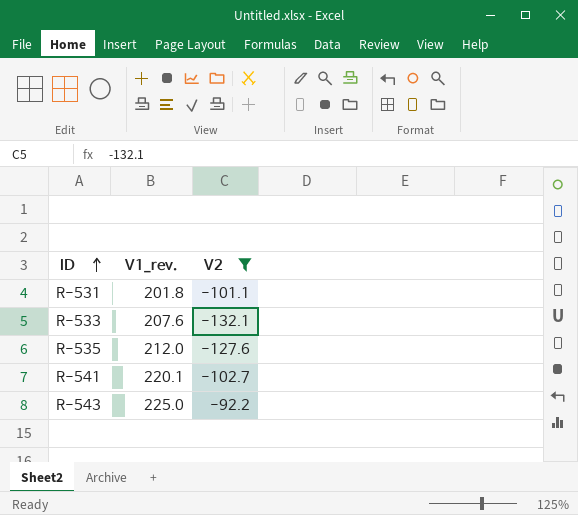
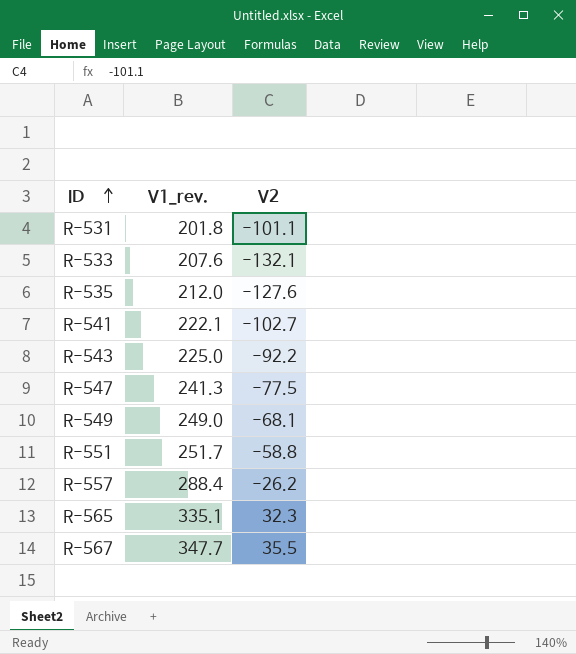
filter: V2 <= -92.2 -> none
R-541 | V1_rev.: 220.1 -> 222.1

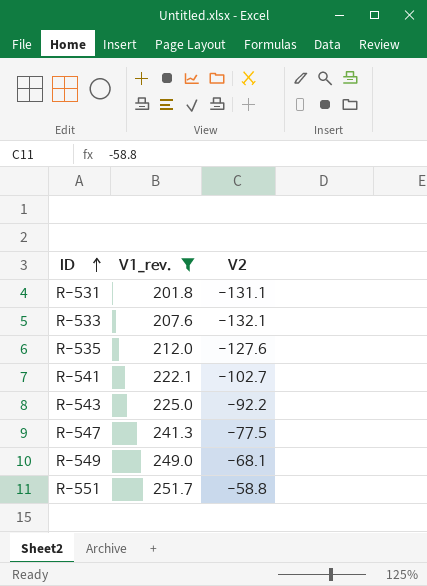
filter: none -> V1_rev. <= 251.7
R-531 | V2: -101.1 -> -131.1

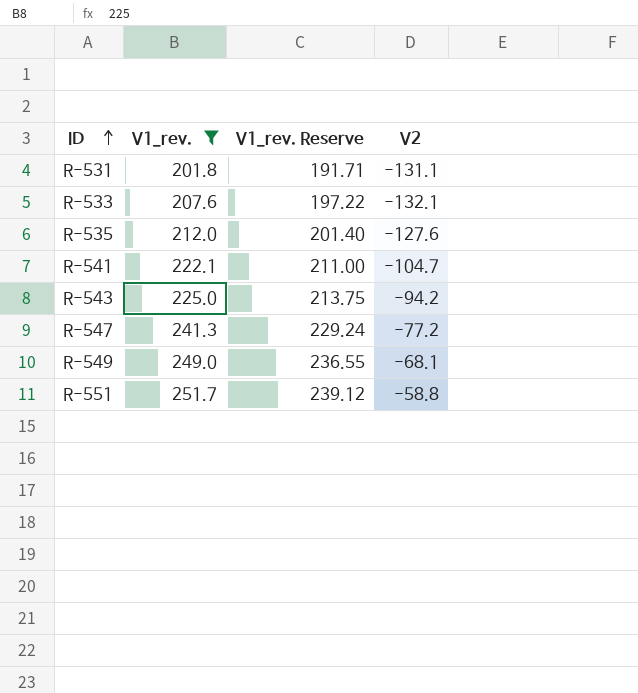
column V1_rev. Reserve | formula: none -> [V1_rev.] * 0.95
R-541 | V2: -102.7 -> -104.7
R-543 | V2: -92.2 -> -94.2
R-547 | V2: -77.5 -> -77.2

